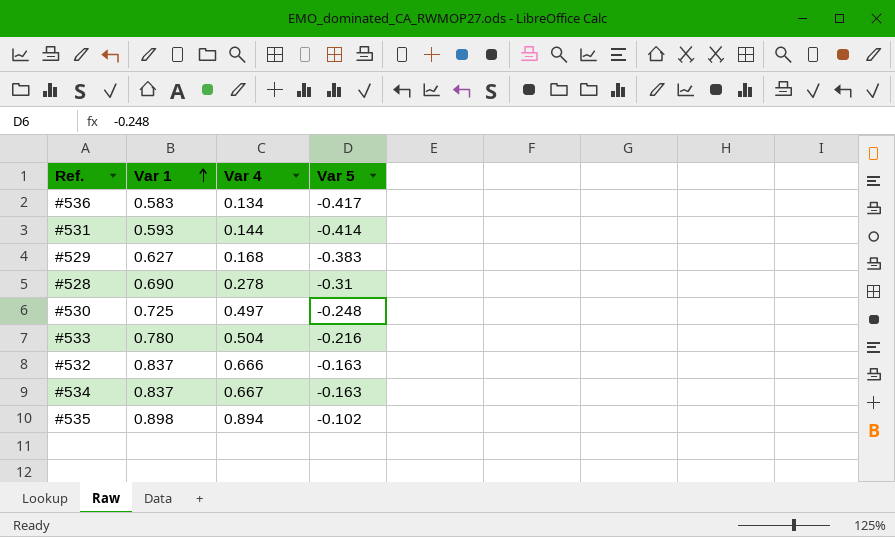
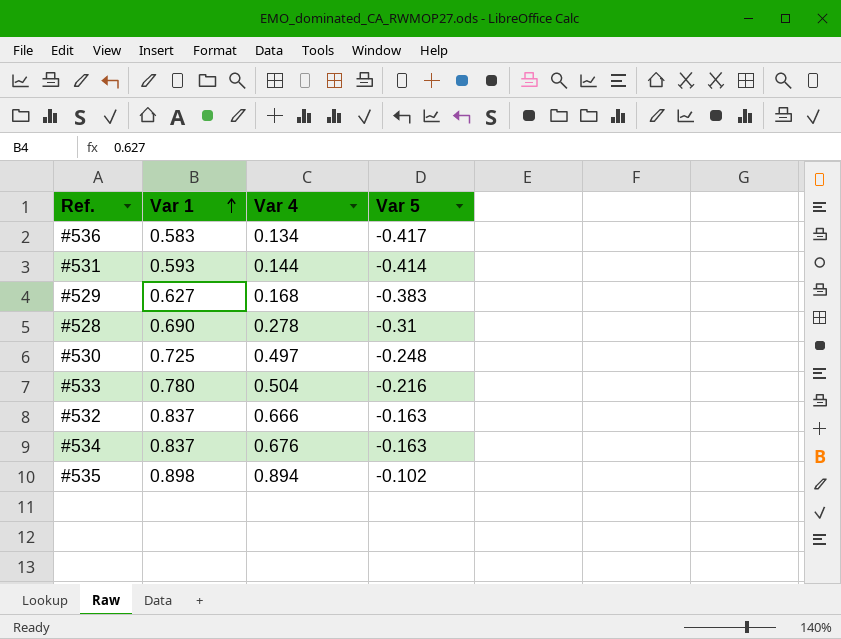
#534 | Var 4: 0.667 -> 0.676

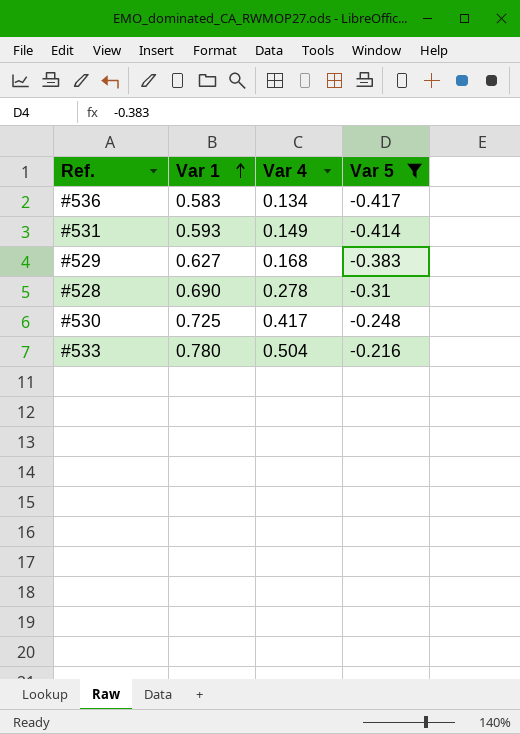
filter: none -> Var 5 <= -0.216
#531 | Var 4: 0.144 -> 0.149
#530 | Var 4: 0.497 -> 0.417

